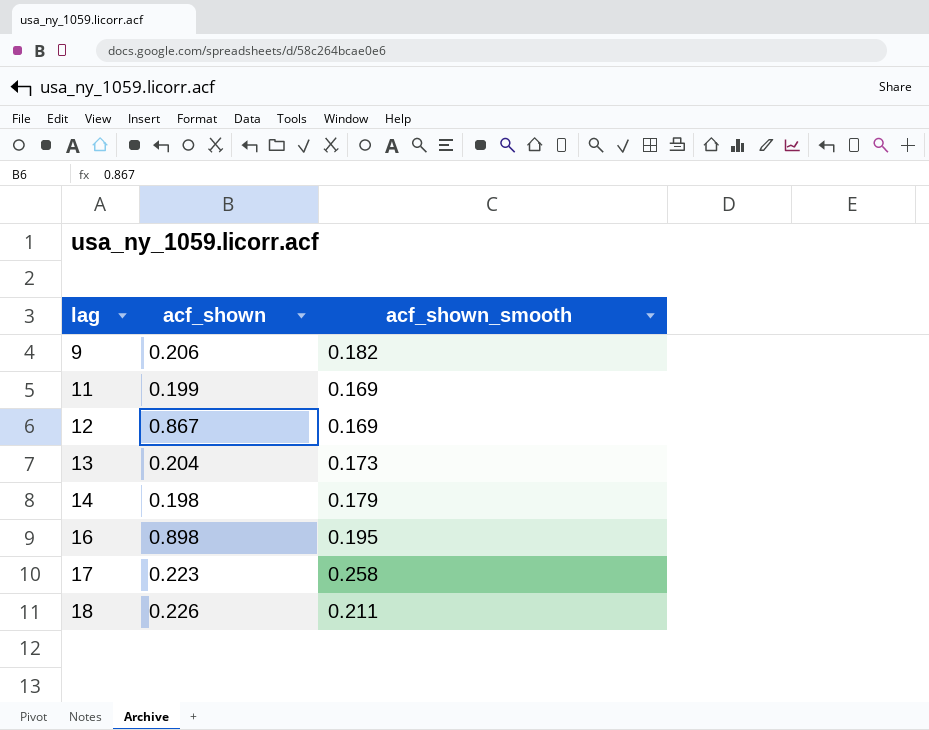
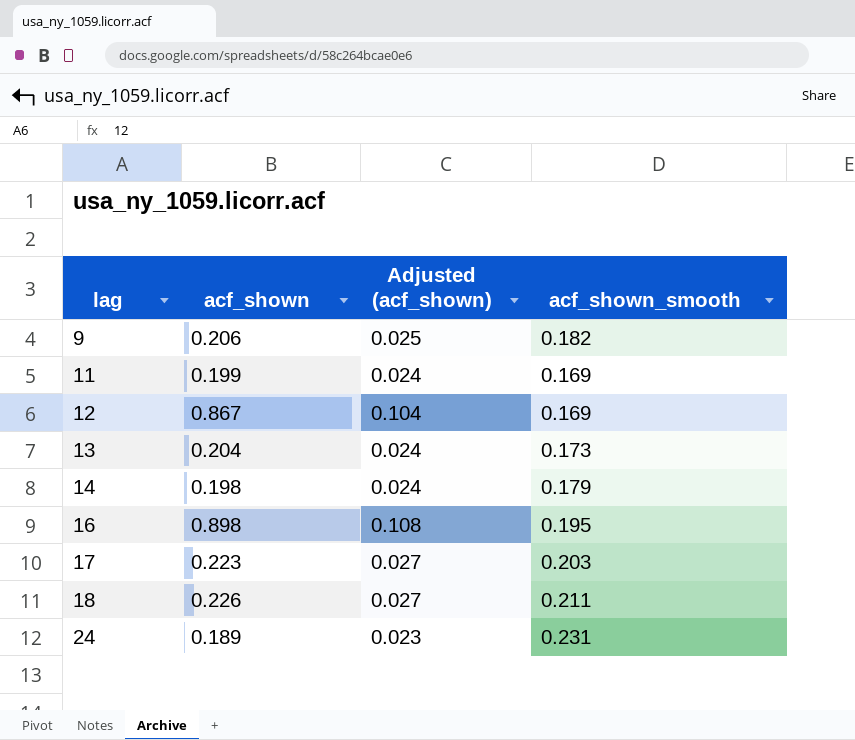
column Adjusted (acf_shown) | formula: none -> [acf_shown] * 0.12
17 | acf_shown_smooth: 0.258 -> 0.203
row 24: none -> 0.189 | 0.023 | 0.231

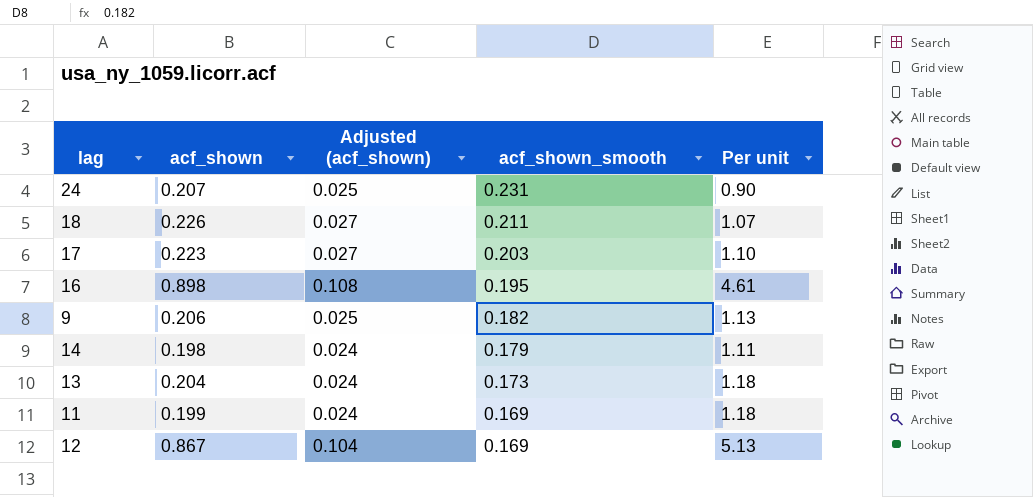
row order: lag ascending -> acf_shown_smooth descending
column Per unit | formula: none -> [acf_shown] / [acf_shown_smooth]
24 | acf_shown: 0.189 -> 0.207
24 | Adjusted (acf_shown): 0.023 -> 0.025

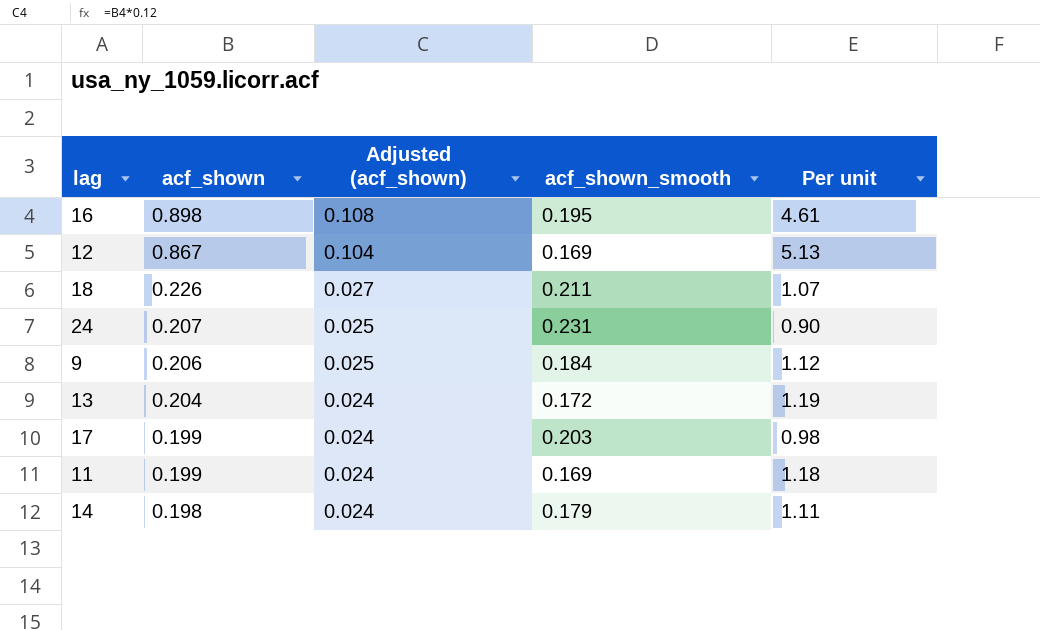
row order: acf_shown_smooth descending -> acf_shown descending
9 | acf_shown_smooth: 0.182 -> 0.184
9 | Per unit: 1.13 -> 1.12
13 | acf_shown_smooth: 0.173 -> 0.172
13 | Per unit: 1.18 -> 1.19
17 | acf_shown: 0.223 -> 0.199
17 | Adjusted (acf_shown): 0.027 -> 0.024
17 | Per unit: 1.10 -> 0.98

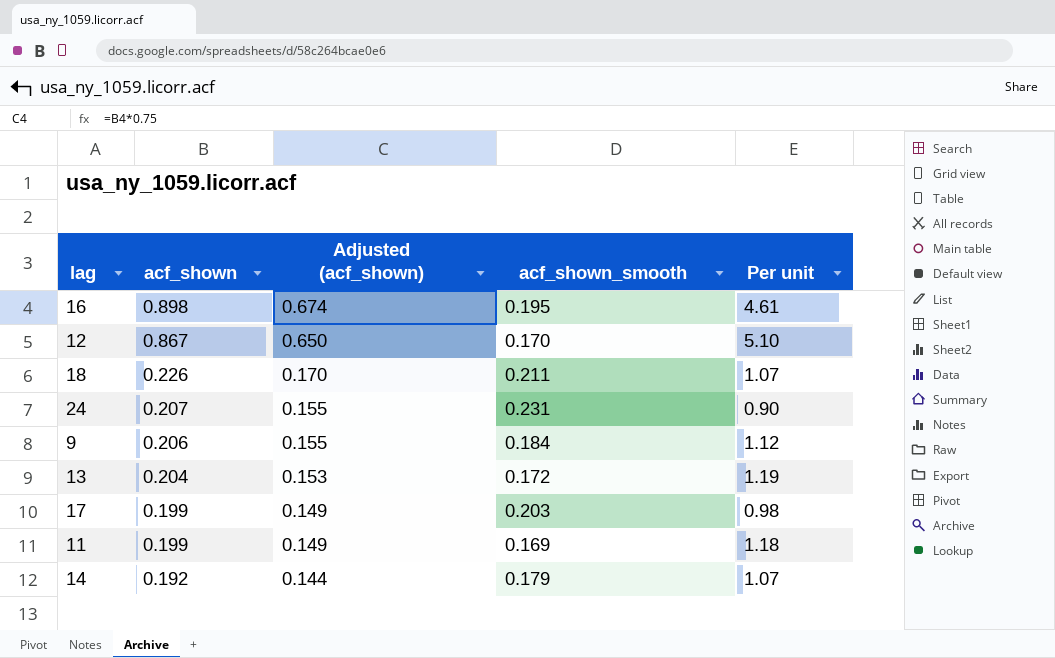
column Adjusted (acf_shown) | formula: [acf_shown] * 0.12 -> [acf_shown] * 0.75
12 | acf_shown_smooth: 0.169 -> 0.170
12 | Per unit: 5.13 -> 5.10
14 | acf_shown: 0.198 -> 0.192
14 | Per unit: 1.11 -> 1.07

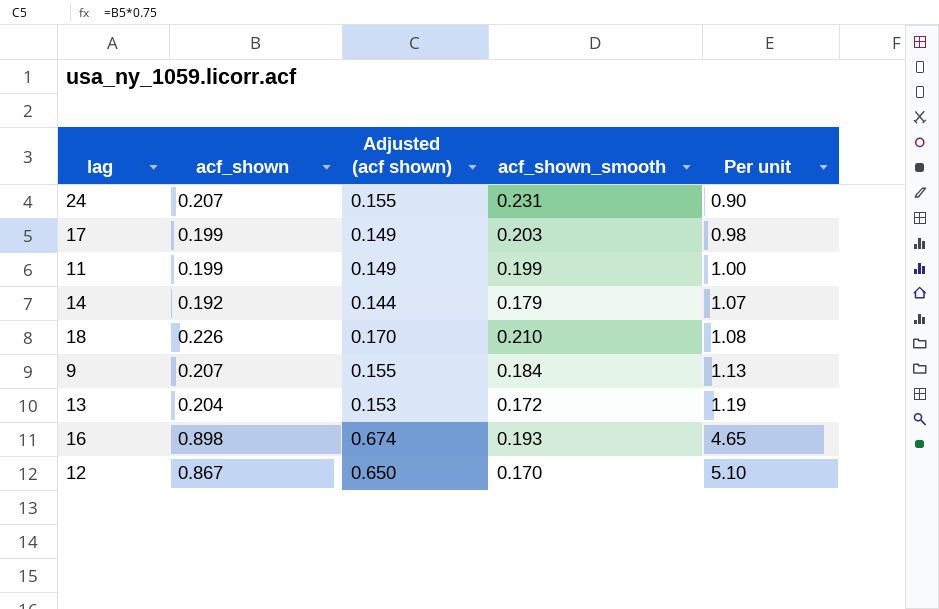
row order: acf_shown descending -> Per unit ascending
column name: Adjusted (acf_shown) -> Adjusted (acf shown)
11 | acf_shown_smooth: 0.169 -> 0.199
11 | Per unit: 1.18 -> 1.00
18 | acf_shown_smooth: 0.211 -> 0.210
18 | Per unit: 1.07 -> 1.08
9 | acf_shown: 0.206 -> 0.207
9 | Per unit: 1.12 -> 1.13
16 | acf_shown_smooth: 0.195 -> 0.193
16 | Per unit: 4.61 -> 4.65

